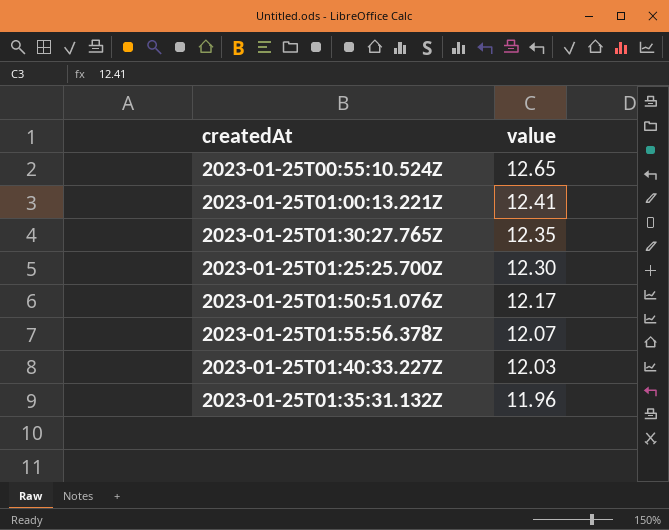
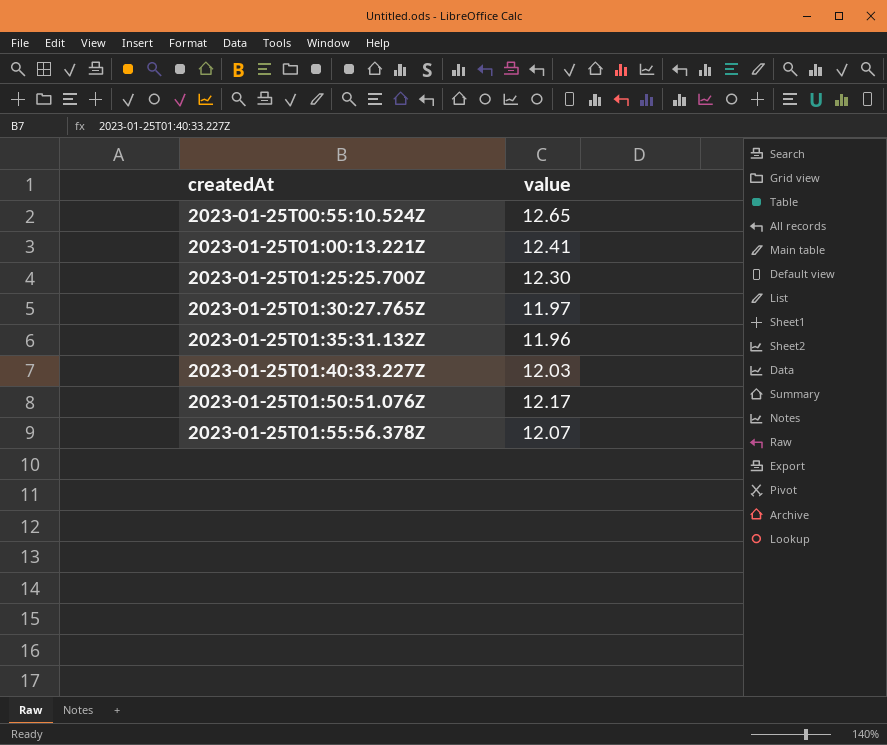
row order: value descending -> createdAt ascending
2023-01-25T01:30:27.765Z | value: 12.35 -> 11.97

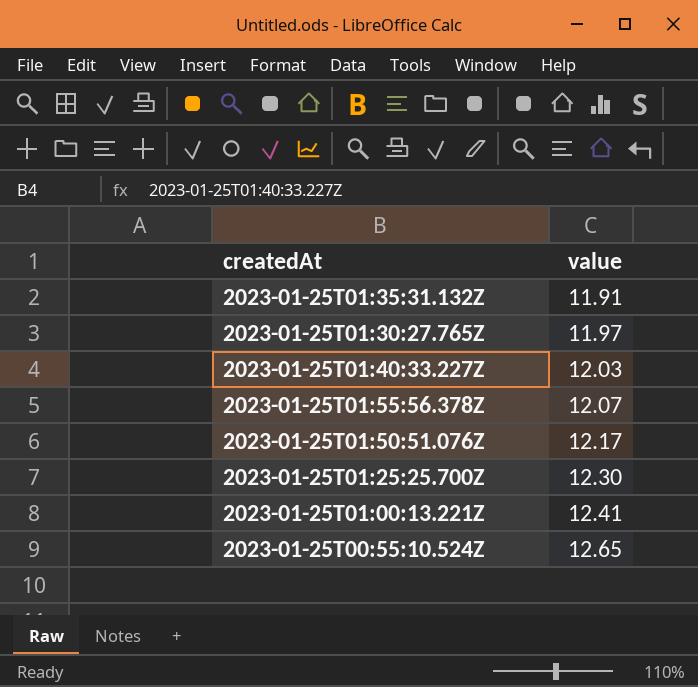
row order: createdAt ascending -> value ascending
2023-01-25T01:35:31.132Z | value: 11.96 -> 11.91

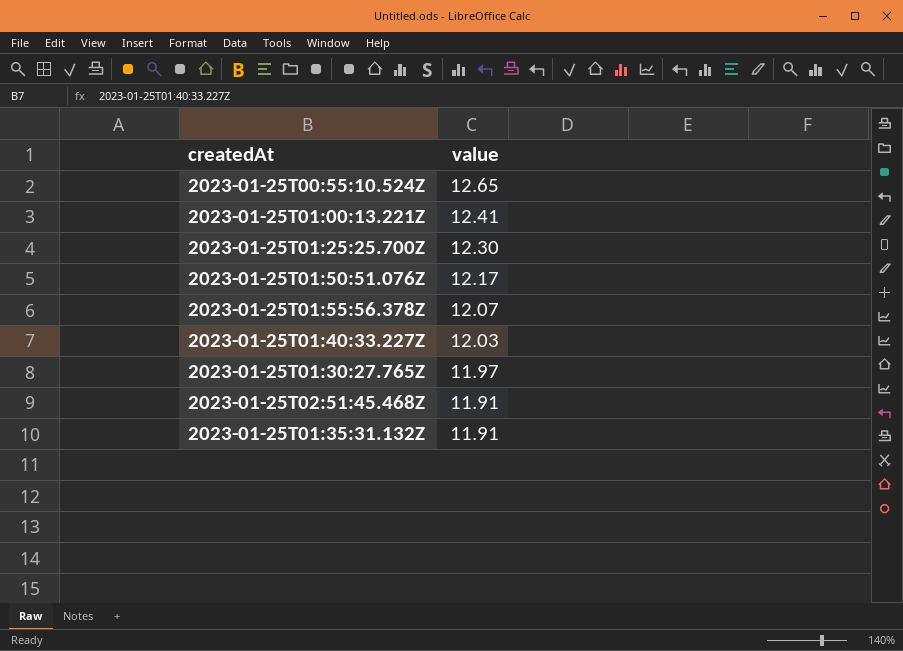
row order: value ascending -> value descending
row 2023-01-25T02:51:45.468Z: none -> 11.91

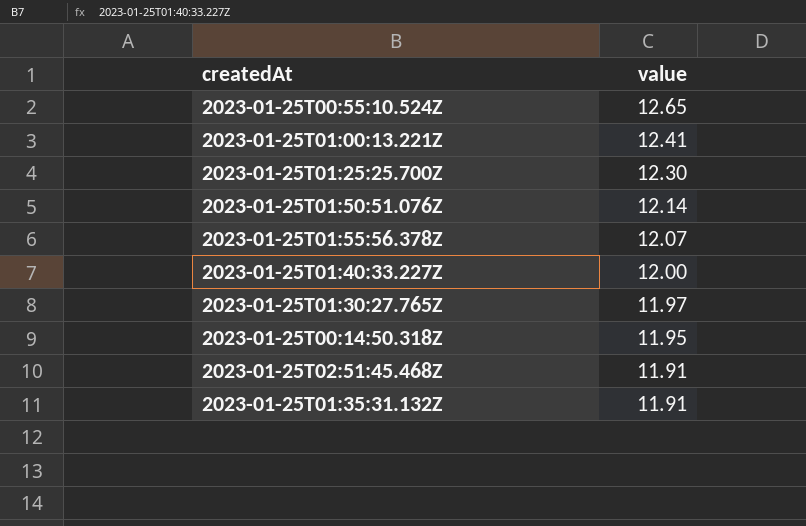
2023-01-25T01:50:51.076Z | value: 12.17 -> 12.14
2023-01-25T01:40:33.227Z | value: 12.03 -> 12.00
row 2023-01-25T00:14:50.318Z: none -> 11.95

